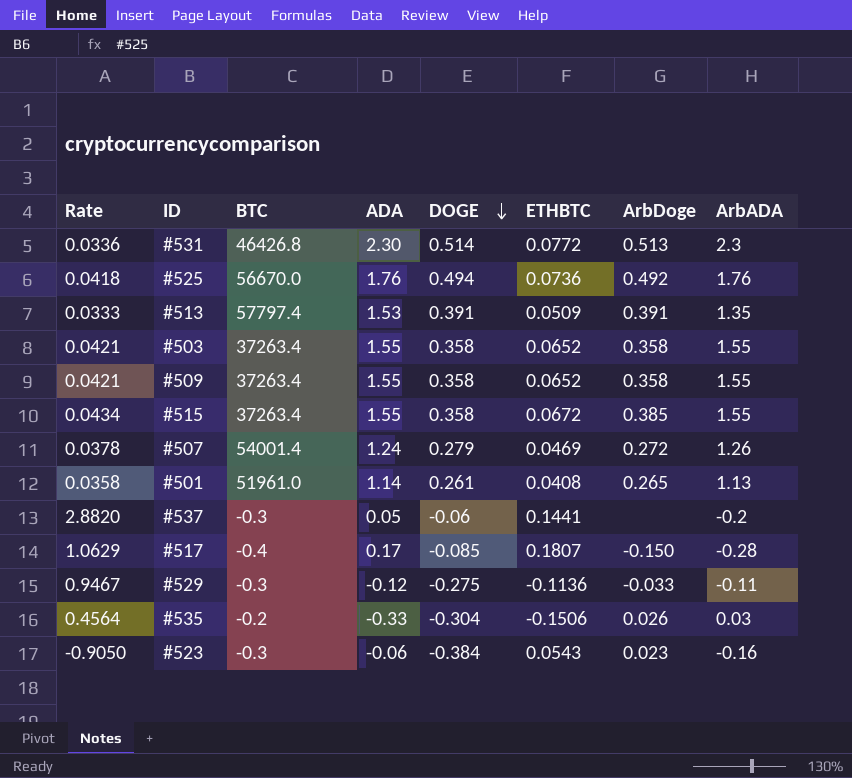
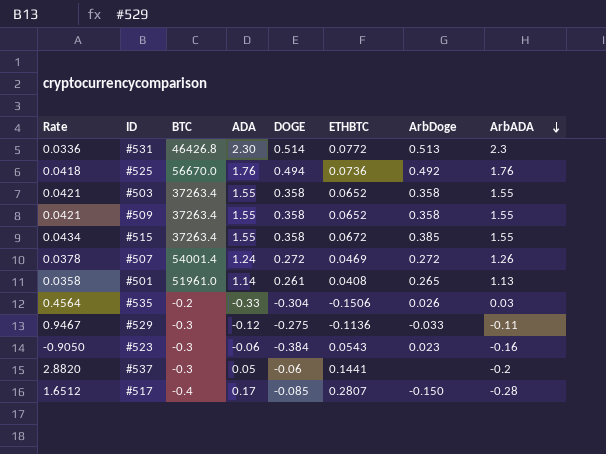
row order: DOGE descending -> ArbADA descending
row #513: 0.0333 | 57797.4 | 1.53 | 0.391 | 0.0509 | 0.391 | 1.35 -> none
#507 | DOGE: 0.279 -> 0.272
#517 | Rate: 1.0629 -> 1.6512
#517 | ETHBTC: 0.1807 -> 0.2807

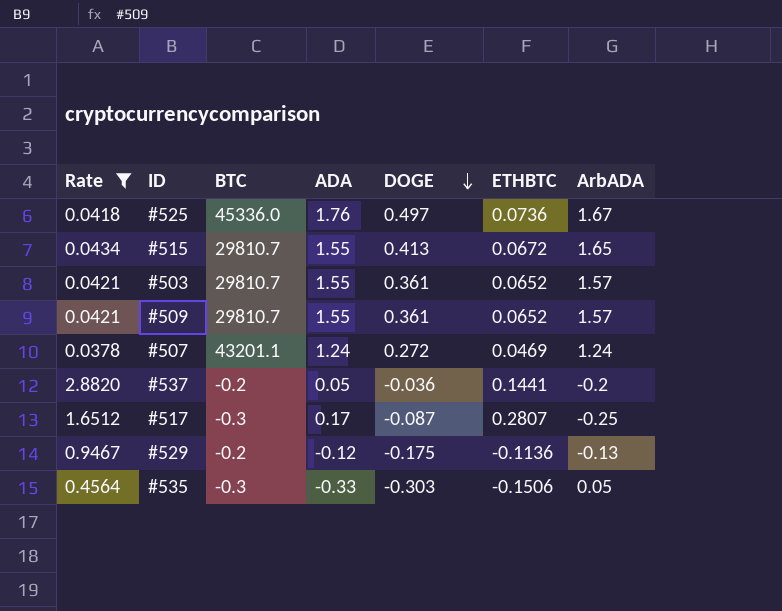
filter: none -> Rate >= 0.0378
row order: ArbADA descending -> DOGE descending
column ArbDoge | position: 7 -> none
#525 | BTC: 56670.0 -> 45336.0
#525 | DOGE: 0.494 -> 0.497
#525 | ArbADA: 1.76 -> 1.67
#515 | BTC: 37263.4 -> 29810.7
#515 | DOGE: 0.358 -> 0.413
#515 | ArbADA: 1.55 -> 1.65
#503 | BTC: 37263.4 -> 29810.7
#503 | DOGE: 0.358 -> 0.361
#503 | ArbADA: 1.55 -> 1.57
#509 | BTC: 37263.4 -> 29810.7
#509 | DOGE: 0.358 -> 0.361
#509 | ArbADA: 1.55 -> 1.57
#507 | BTC: 54001.4 -> 43201.1
#507 | ArbADA: 1.26 -> 1.24
#537 | BTC: -0.3 -> -0.2
#537 | DOGE: -0.06 -> -0.036
#517 | BTC: -0.4 -> -0.3
#517 | DOGE: -0.085 -> -0.087
#517 | ArbADA: -0.28 -> -0.25
#529 | BTC: -0.3 -> -0.2
#529 | DOGE: -0.275 -> -0.175
#529 | ArbADA: -0.11 -> -0.13
#535 | BTC: -0.2 -> -0.3
#535 | DOGE: -0.304 -> -0.303
#535 | ArbADA: 0.03 -> 0.05

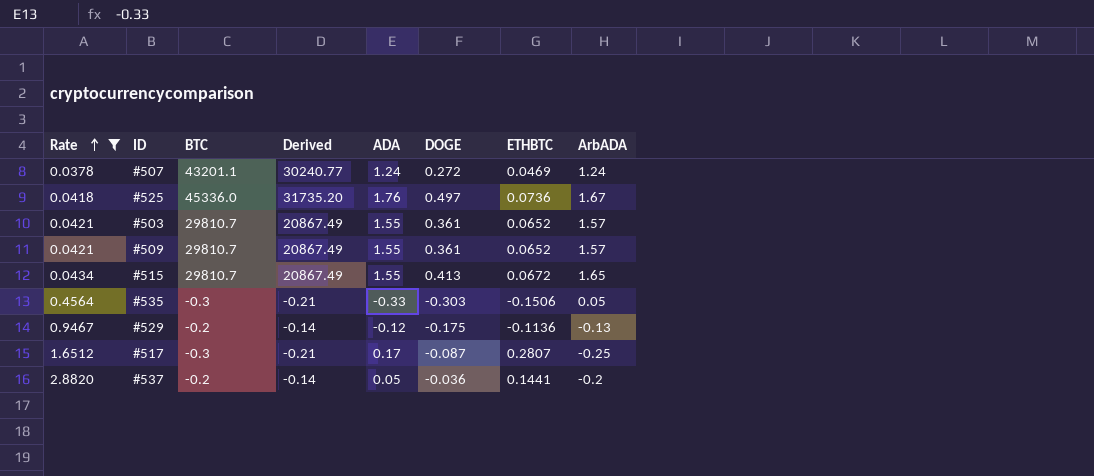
row order: DOGE descending -> Rate ascending
column Derived | formula: none -> [BTC] * 0.7

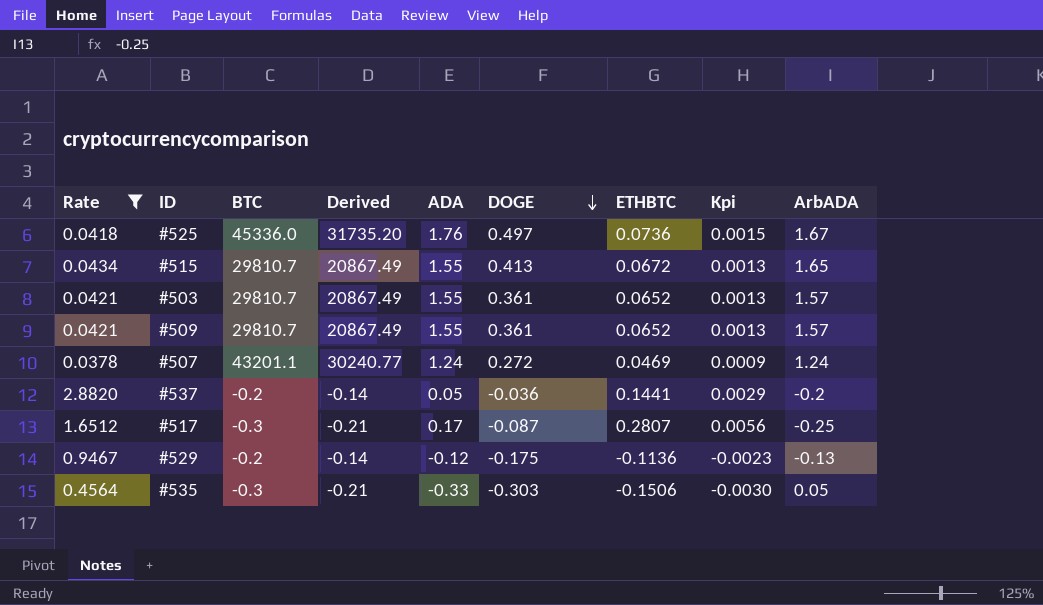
row order: Rate ascending -> DOGE descending
column Kpi | formula: none -> [ETHBTC] * 0.02

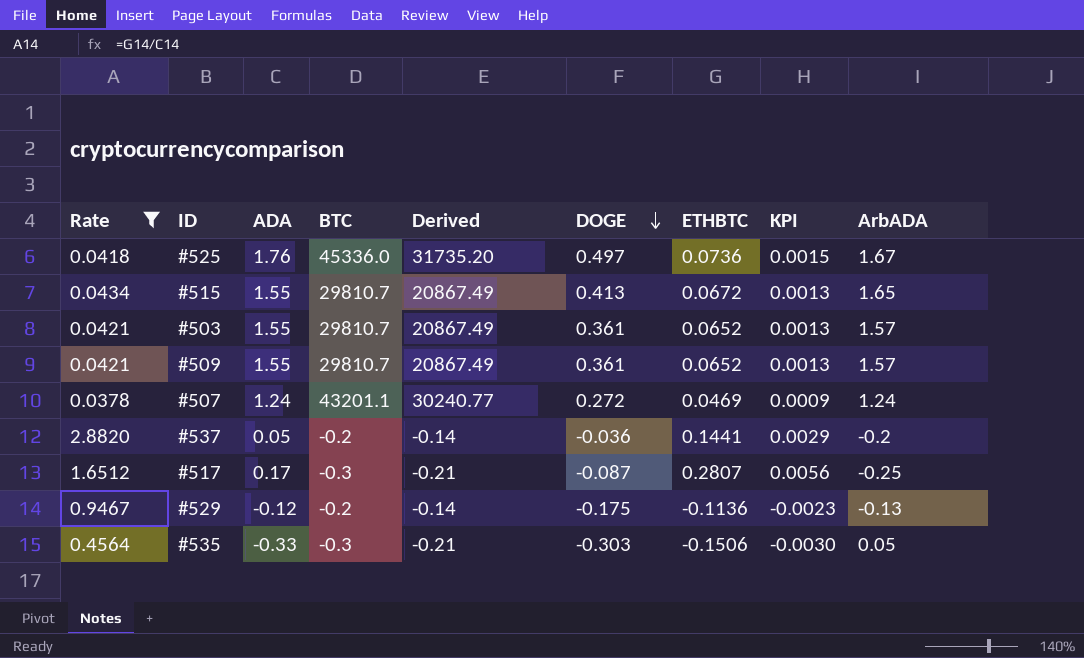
column ADA | position: 5 -> 3
column name: Kpi -> KPI

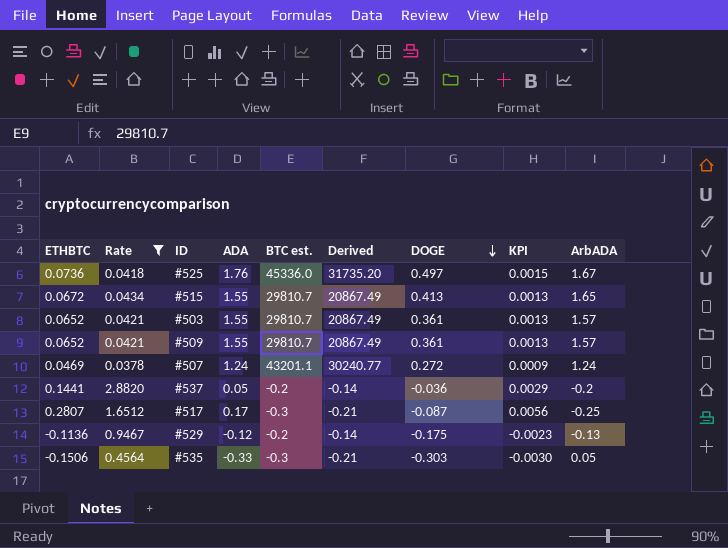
column ETHBTC | position: 7 -> 1
column name: BTC -> BTC est.

